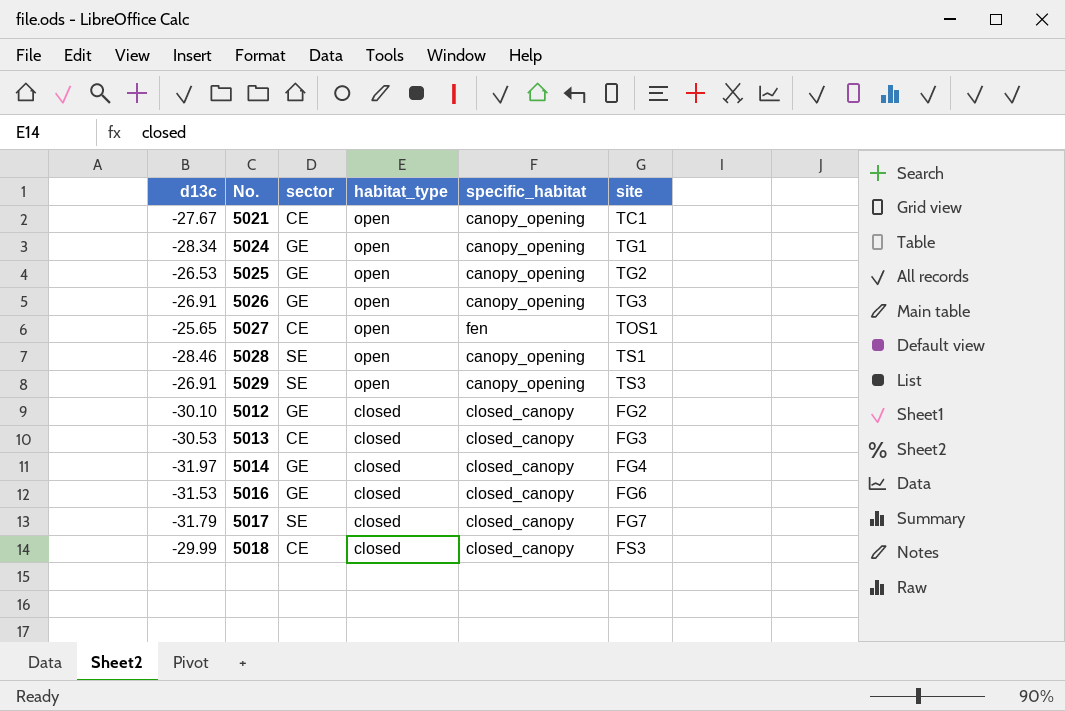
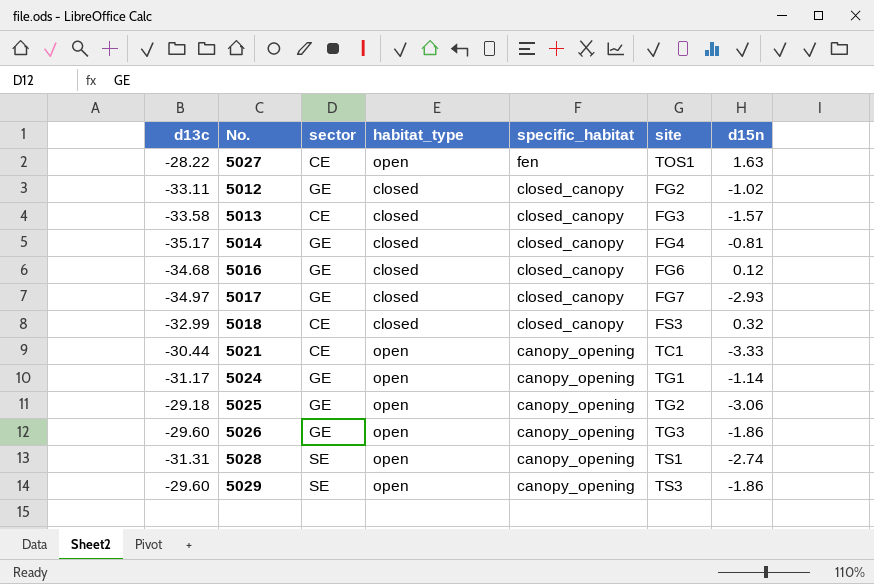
row order: habitat_type descending -> specific_habitat descending
column d15n | position: none -> 7
5027 | d13c: -25.65 -> -28.22
5012 | d13c: -30.10 -> -33.11
5013 | d13c: -30.53 -> -33.58
5014 | d13c: -31.97 -> -35.17
5016 | d13c: -31.53 -> -34.68
5017 | d13c: -31.79 -> -34.97
5017 | sector: SE -> GE
5018 | d13c: -29.99 -> -32.99
5021 | d13c: -27.67 -> -30.44
5024 | d13c: -28.34 -> -31.17
5025 | d13c: -26.53 -> -29.18
5026 | d13c: -26.91 -> -29.60
5028 | d13c: -28.46 -> -31.31
5029 | d13c: -26.91 -> -29.60

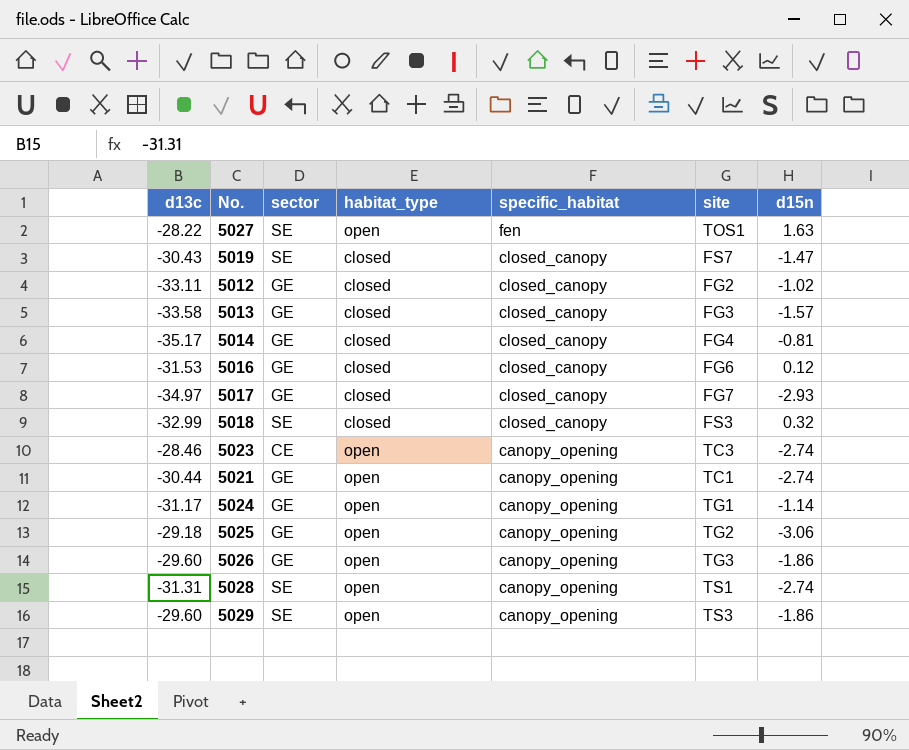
5027 | sector: CE -> SE
row 5019: none -> -30.43 | SE | closed | closed_canopy | FS7 | -1.47
5013 | sector: CE -> GE
5016 | d13c: -34.68 -> -31.53
5018 | sector: CE -> SE
row 5023: none -> -28.46 | CE | open | canopy_opening | TC3 | -2.74
5021 | sector: CE -> GE
5021 | d15n: -3.33 -> -2.74

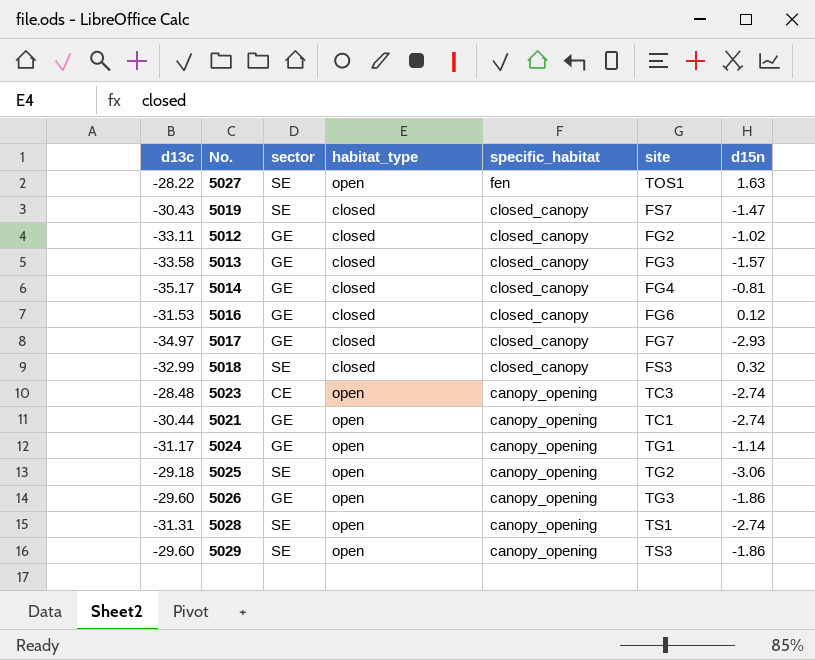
5023 | d13c: -28.46 -> -28.48
5025 | sector: GE -> SE

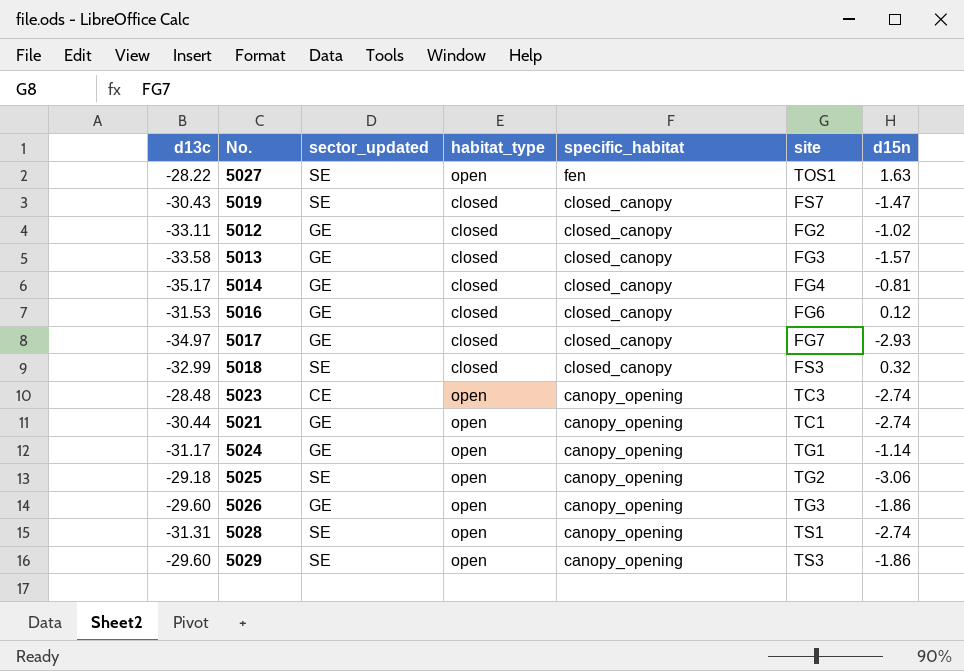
column name: sector -> sector_updated

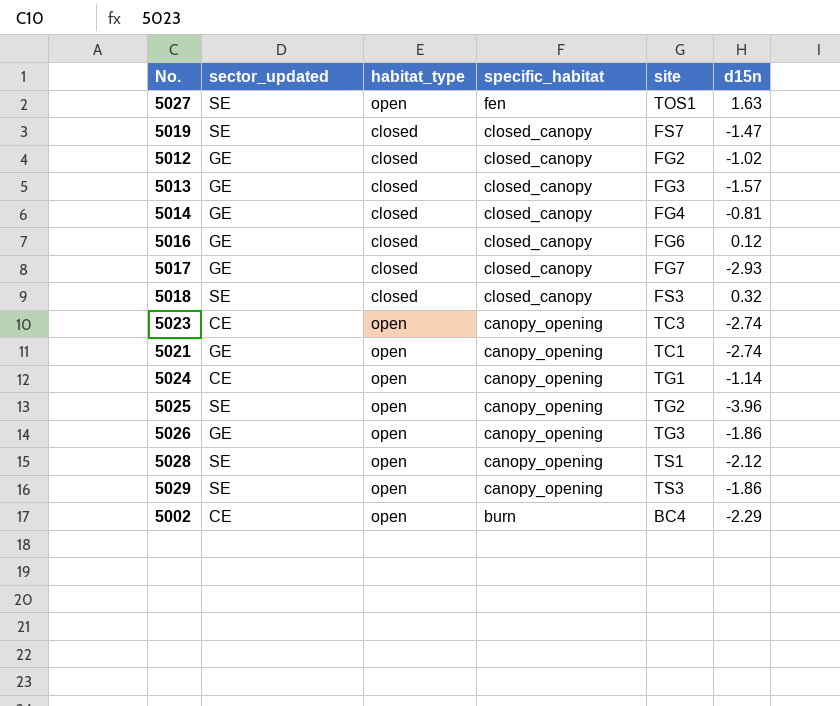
column d13c | position: 1 -> none
5024 | sector_updated: GE -> CE
5025 | d15n: -3.06 -> -3.96
5028 | d15n: -2.74 -> -2.12
row 5002: none -> CE | open | burn | BC4 | -2.29

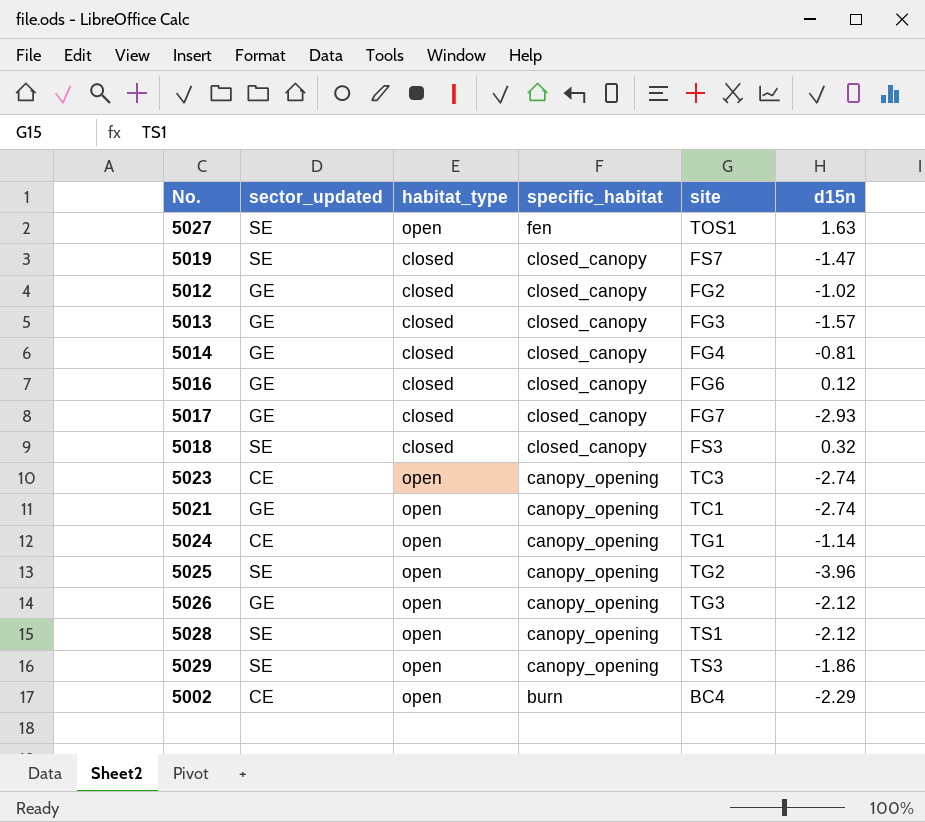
5026 | d15n: -1.86 -> -2.12

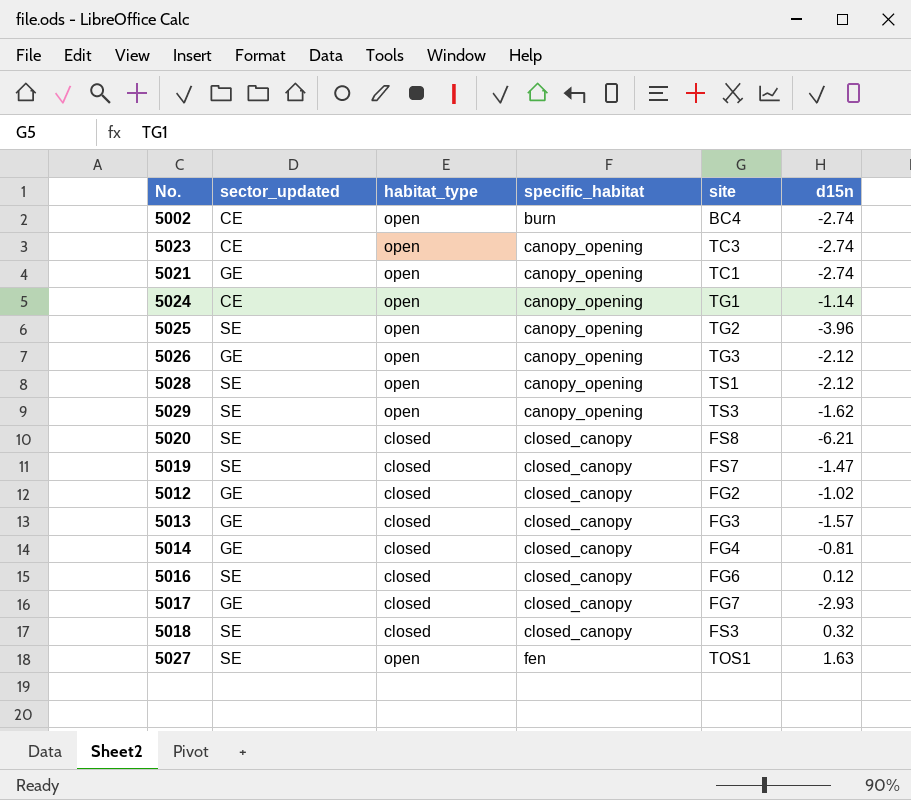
row order: specific_habitat descending -> specific_habitat ascending
5002 | d15n: -2.29 -> -2.74
5029 | d15n: -1.86 -> -1.62
row 5020: none -> SE | closed | closed_canopy | FS8 | -6.21
5016 | sector_updated: GE -> SE

